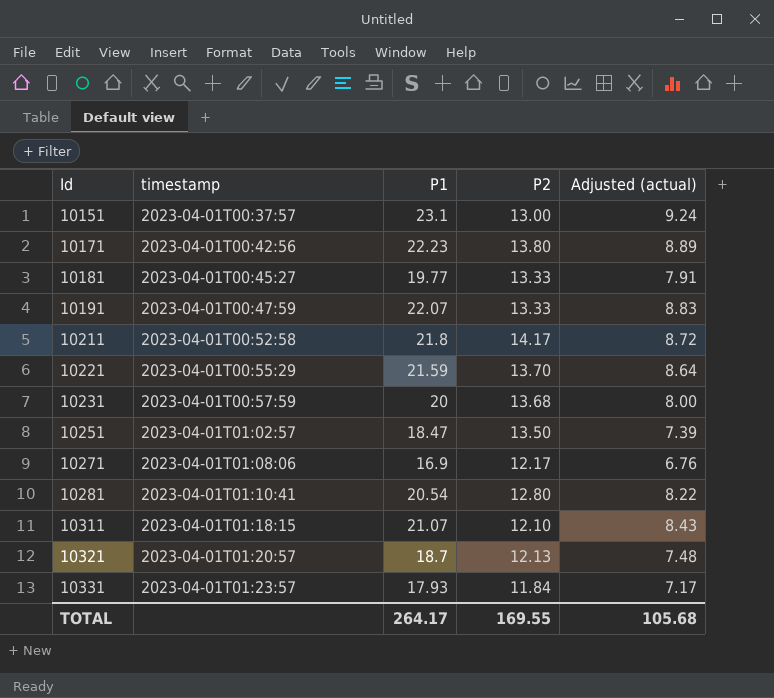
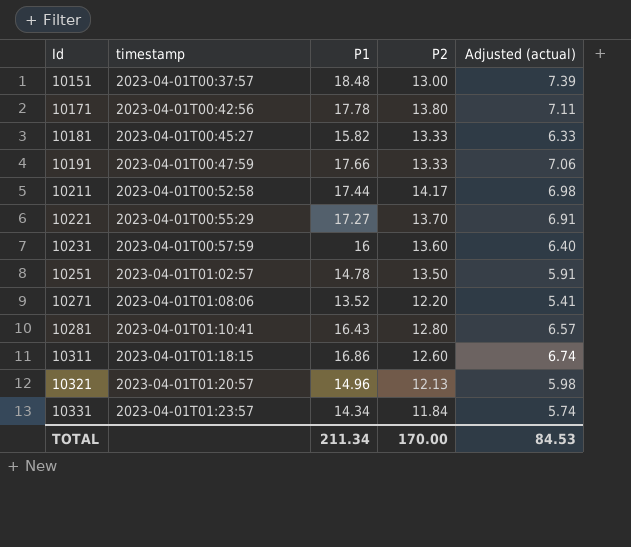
10151 | P1: 23.1 -> 18.48
10151 | Adjusted (actual): 9.24 -> 7.39
10171 | P1: 22.23 -> 17.78
10171 | Adjusted (actual): 8.89 -> 7.11
10181 | P1: 19.77 -> 15.82
10181 | Adjusted (actual): 7.91 -> 6.33
10191 | P1: 22.07 -> 17.66
10191 | Adjusted (actual): 8.83 -> 7.06
10211 | P1: 21.8 -> 17.44
10211 | Adjusted (actual): 8.72 -> 6.98
10221 | P1: 21.59 -> 17.27
10221 | Adjusted (actual): 8.64 -> 6.91
10231 | P1: 20 -> 16
10231 | P2: 13.68 -> 13.60
10231 | Adjusted (actual): 8.00 -> 6.40
10251 | P1: 18.47 -> 14.78
10251 | Adjusted (actual): 7.39 -> 5.91
10271 | P1: 16.9 -> 13.52
10271 | P2: 12.17 -> 12.20
10271 | Adjusted (actual): 6.76 -> 5.41
10281 | P1: 20.54 -> 16.43
10281 | Adjusted (actual): 8.22 -> 6.57
10311 | P1: 21.07 -> 16.86
10311 | P2: 12.10 -> 12.60
10311 | Adjusted (actual): 8.43 -> 6.74
10321 | P1: 18.7 -> 14.96
10321 | Adjusted (actual): 7.48 -> 5.98
10331 | P1: 17.93 -> 14.34
10331 | Adjusted (actual): 7.17 -> 5.74
TOTAL | P1: 264.17 -> 211.34
TOTAL | P2: 169.55 -> 170.00
TOTAL | Adjusted (actual): 105.68 -> 84.53

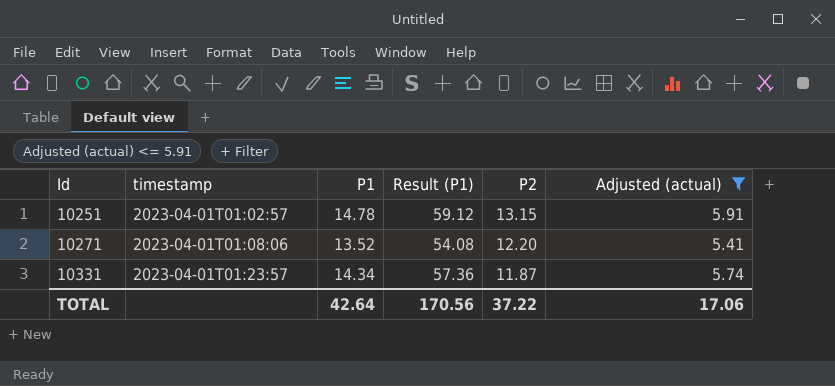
filter: none -> Adjusted (actual) <= 5.91
column Result (P1) | formula: none -> [P1] * 4
10251 | P2: 13.50 -> 13.15
10331 | P2: 11.84 -> 11.87
TOTAL | P1: 211.34 -> 42.64
TOTAL | P2: 170.00 -> 37.22
TOTAL | Adjusted (actual): 84.53 -> 17.06

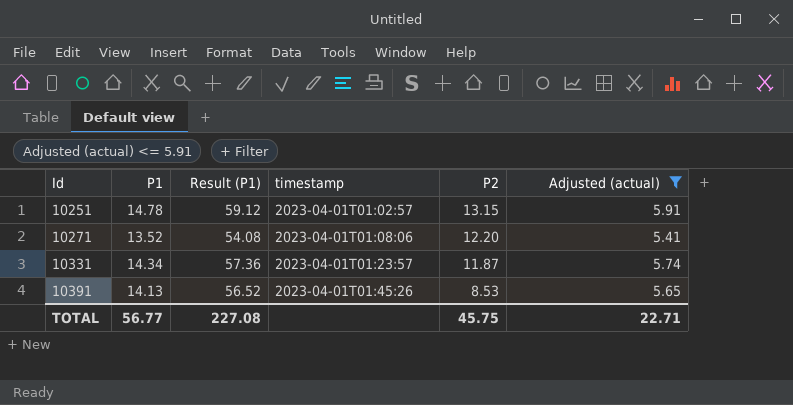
column timestamp | position: 2 -> 4
row 10391: none -> 14.13 | 56.52 | 2023-04-01T01:45:26 | 8.53 | 5.65
TOTAL | P1: 42.64 -> 56.77
TOTAL | Result (P1): 170.56 -> 227.08
TOTAL | P2: 37.22 -> 45.75
TOTAL | Adjusted (actual): 17.06 -> 22.71

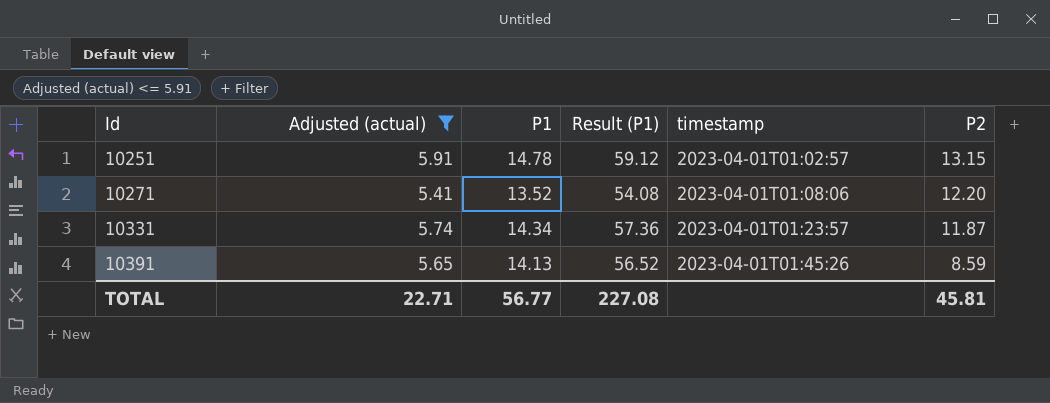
column Adjusted (actual) | position: 6 -> 2
10391 | P2: 8.53 -> 8.59
TOTAL | P2: 45.75 -> 45.81

